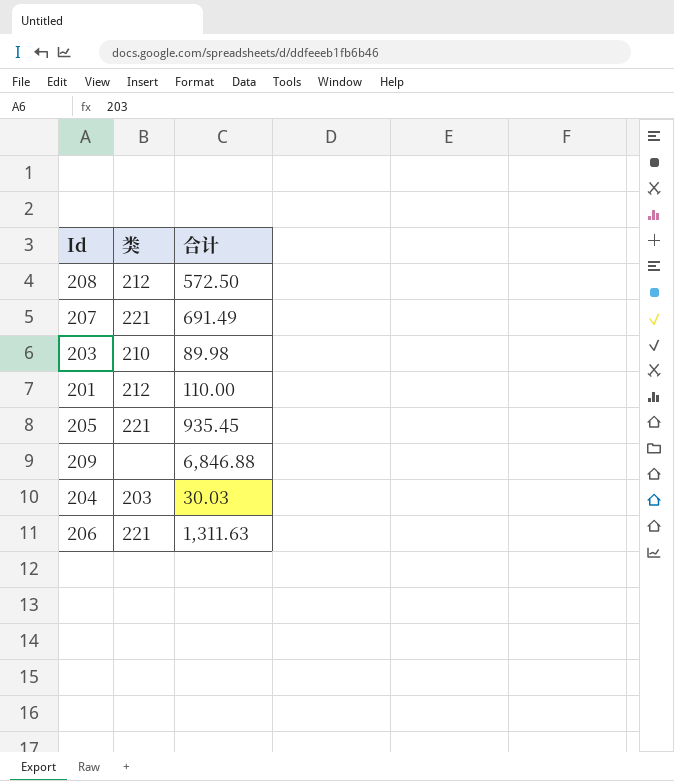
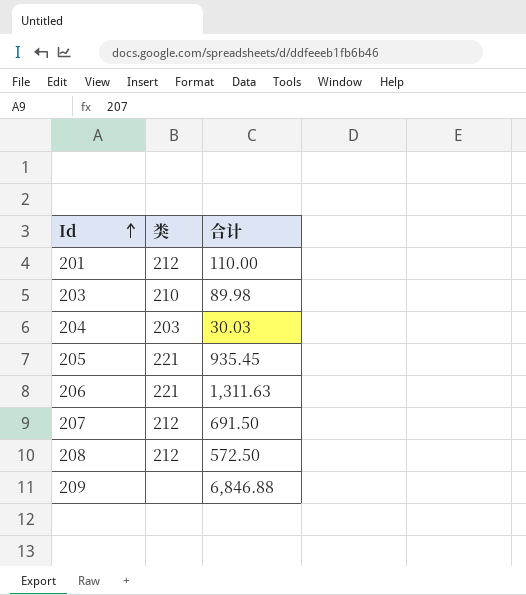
row order: none -> Id ascending
207 | 类: 221 -> 212
207 | 合计: 691.49 -> 691.50

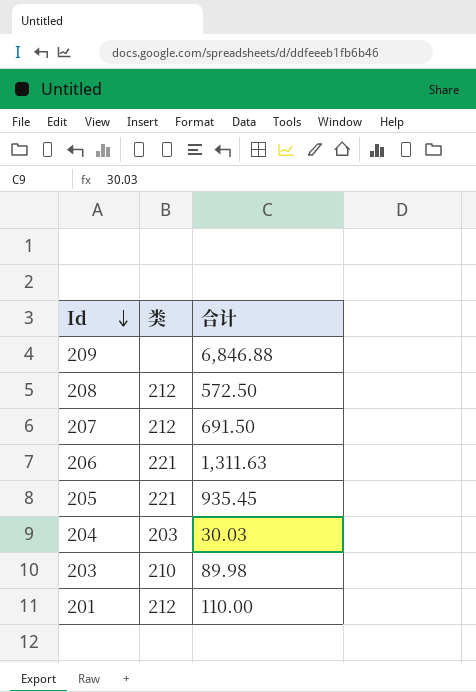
row order: Id ascending -> Id descending

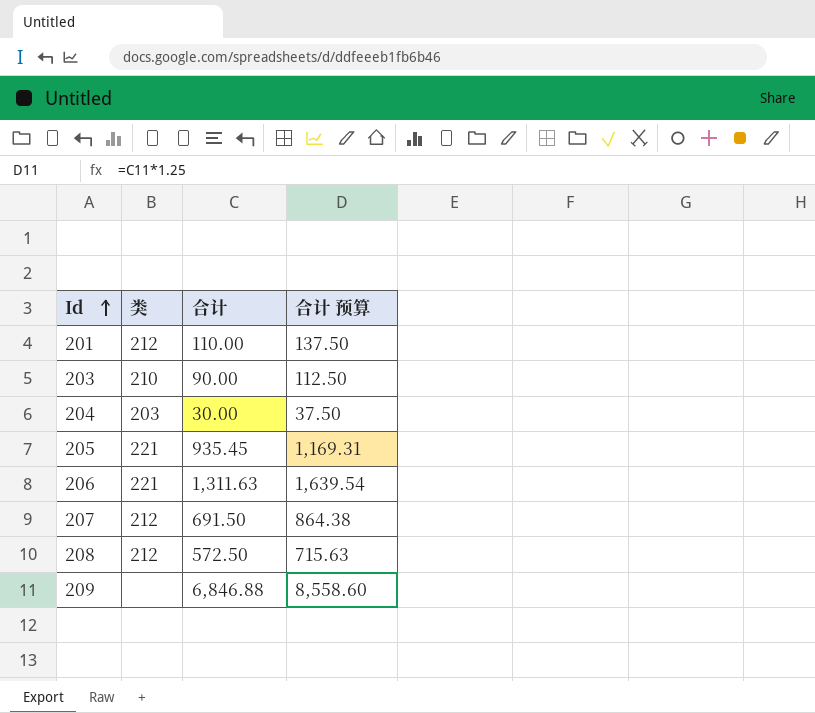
row order: Id descending -> Id ascending
column 合计 预算 | formula: none -> [合计] * 1.25
203 | 合计: 89.98 -> 90.00
204 | 合计: 30.03 -> 30.00

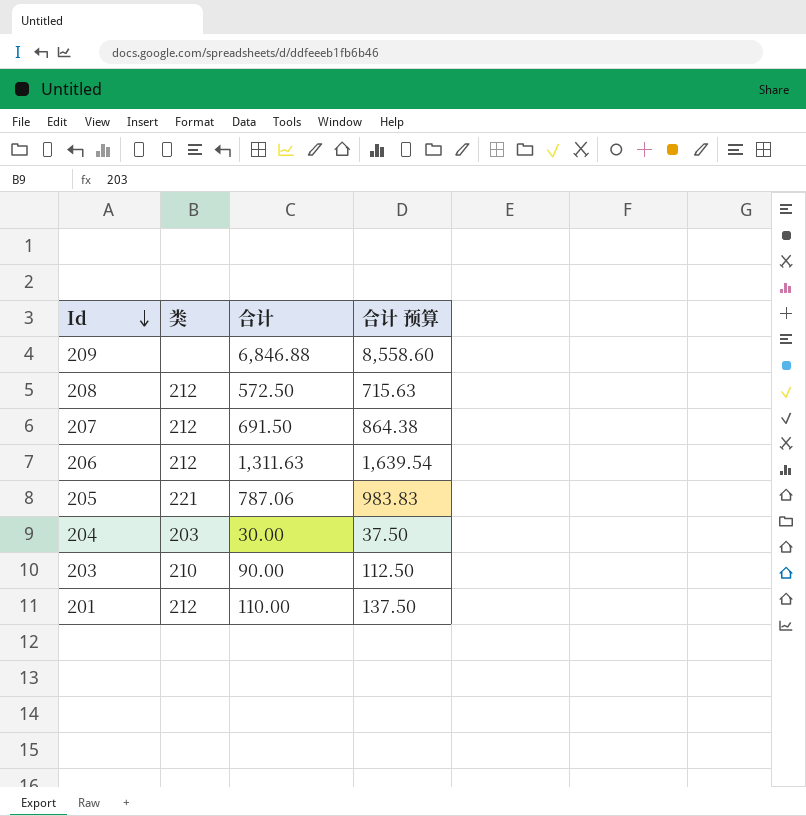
row order: Id ascending -> Id descending
206 | 类: 221 -> 212
205 | 合计: 935.45 -> 787.06
205 | 合计 预算: 1,169.31 -> 983.83

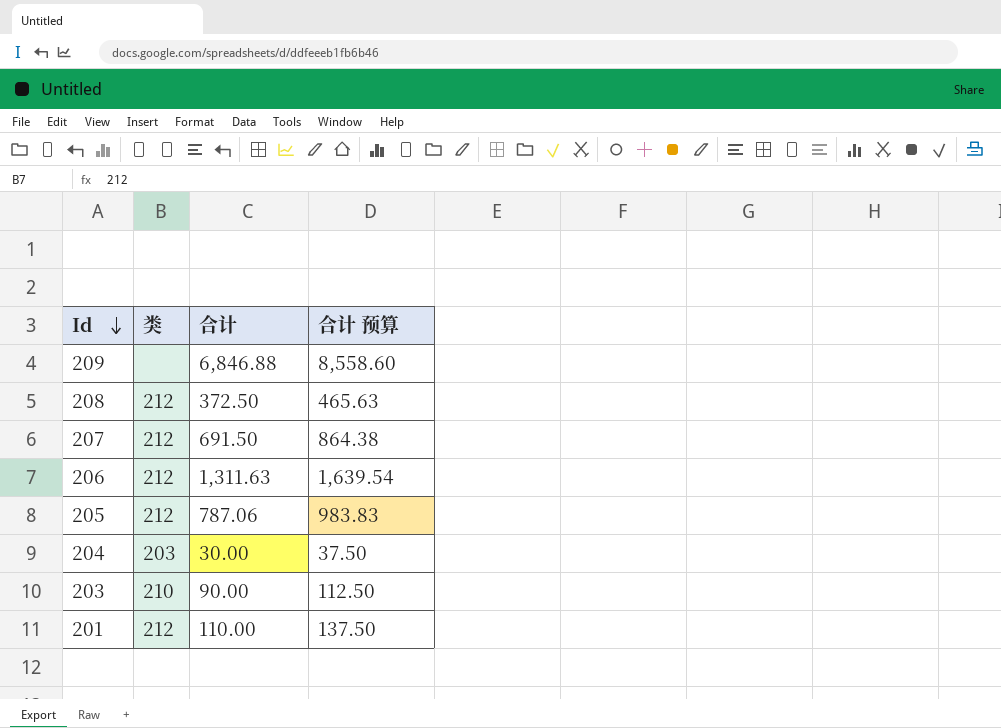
208 | 合计: 572.50 -> 372.50
208 | 合计 预算: 715.63 -> 465.63
205 | 类: 221 -> 212

